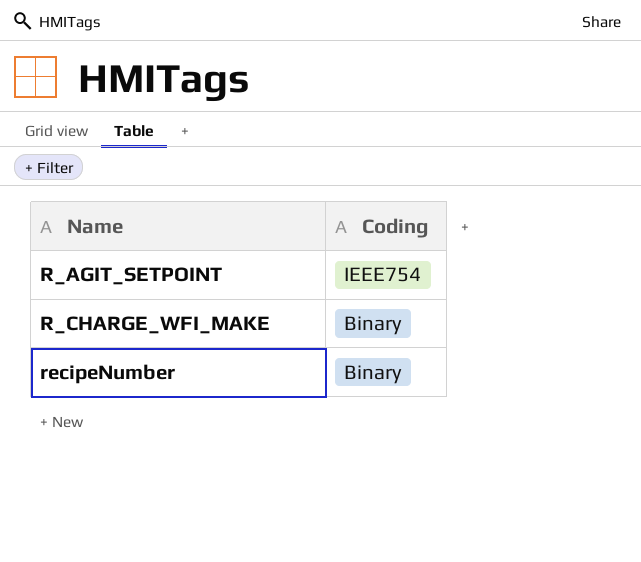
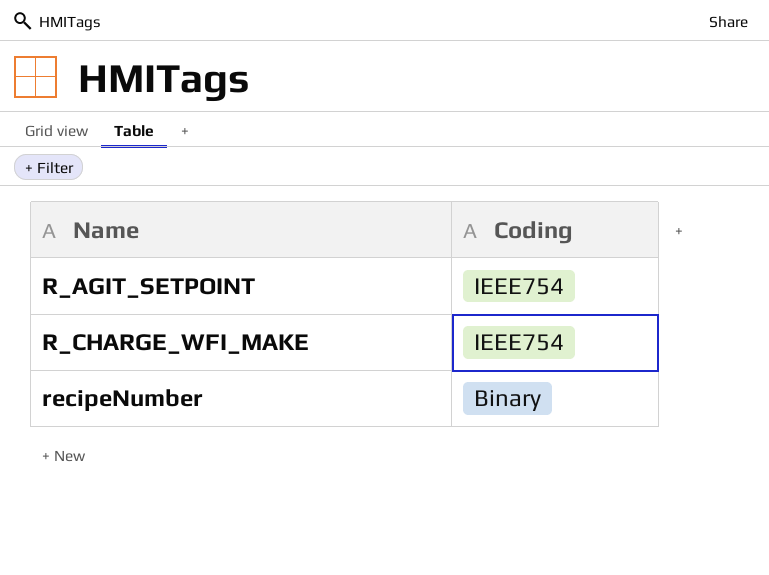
R_CHARGE_WFI_MAKE | Coding: Binary -> IEEE754

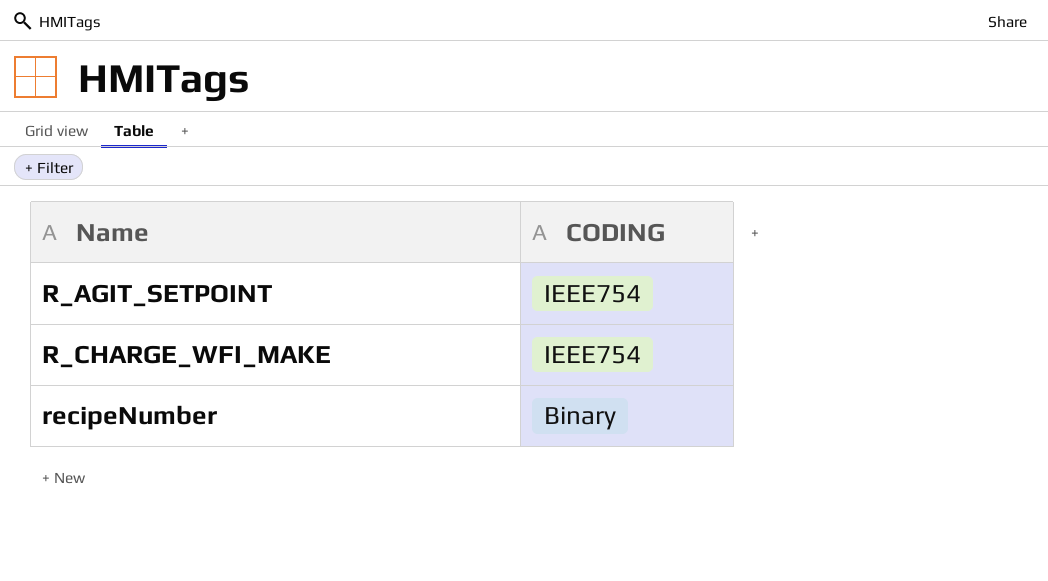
column name: Coding -> CODING

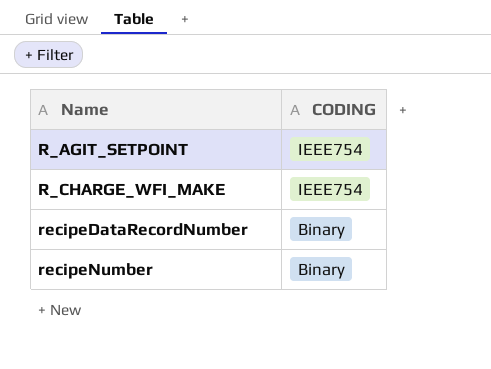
row recipeDataRecordNumber: none -> Binary

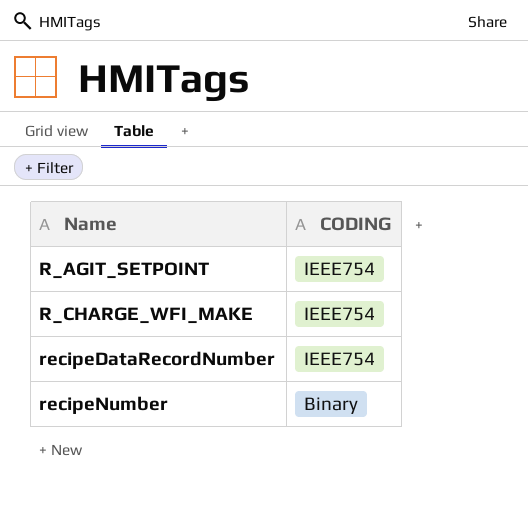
recipeDataRecordNumber | CODING: Binary -> IEEE754

